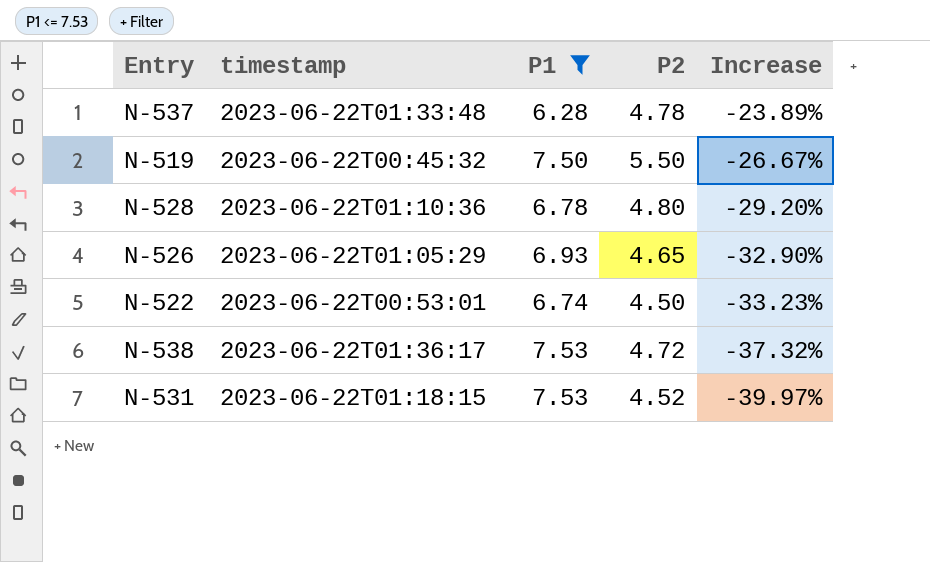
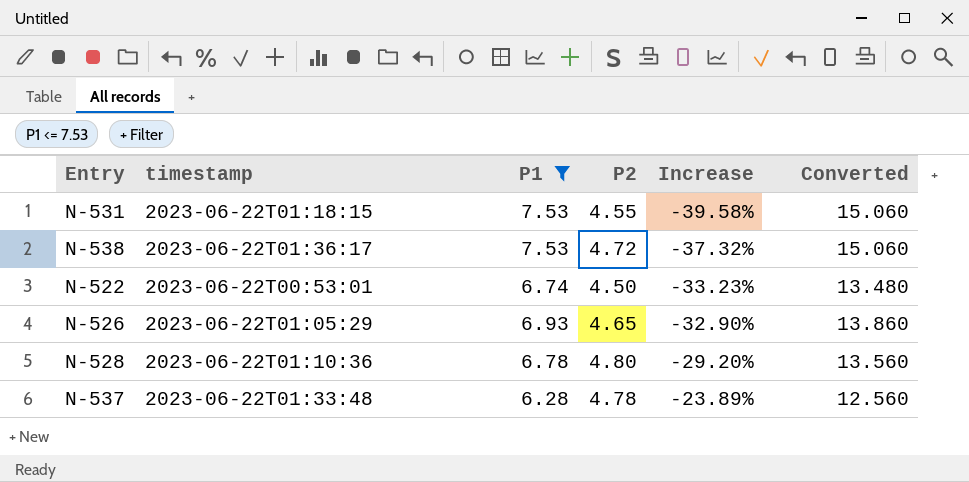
row order: Increase descending -> Increase ascending
column Converted | formula: none -> [P1] * 2
row N-519: 2023-06-22T00:45:32 | 7.50 | 5.50 | -26.67% -> none
N-531 | P2: 4.52 -> 4.55
N-531 | Increase: -39.97% -> -39.58%

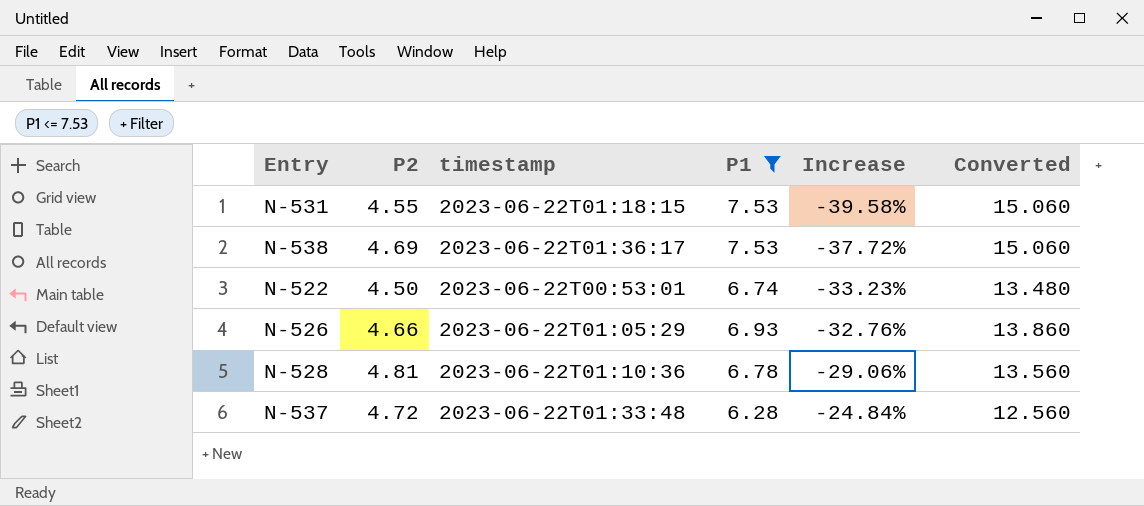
column P2 | position: 4 -> 2
N-538 | P2: 4.72 -> 4.69
N-538 | Increase: -37.32% -> -37.72%
N-526 | P2: 4.65 -> 4.66
N-526 | Increase: -32.90% -> -32.76%
N-528 | P2: 4.80 -> 4.81
N-528 | Increase: -29.20% -> -29.06%
N-537 | P2: 4.78 -> 4.72
N-537 | Increase: -23.89% -> -24.84%

